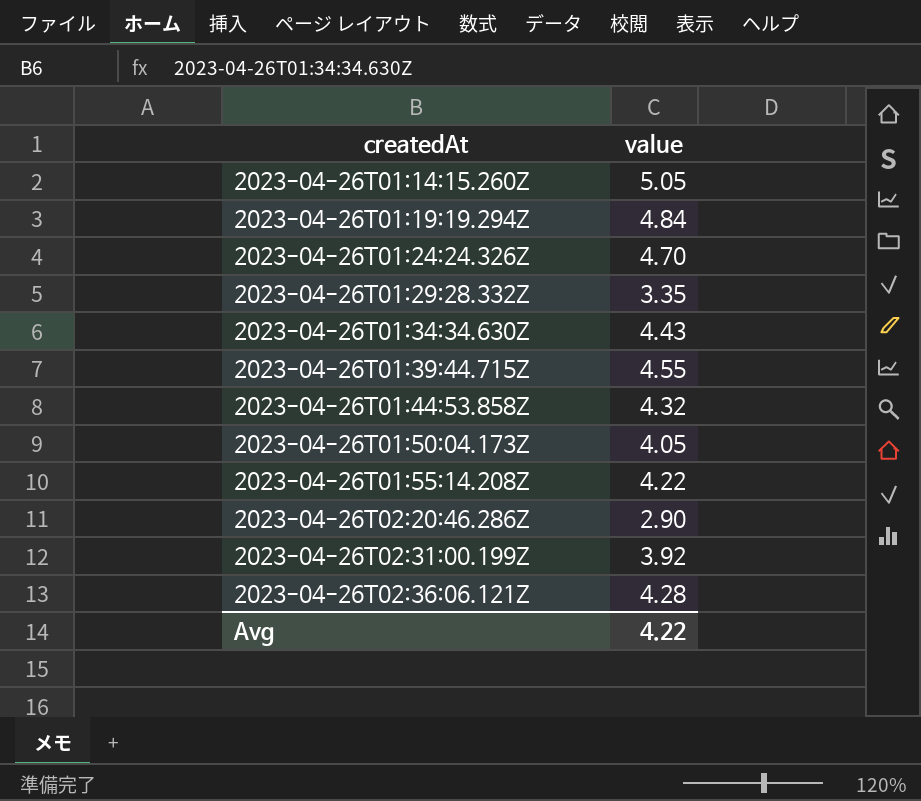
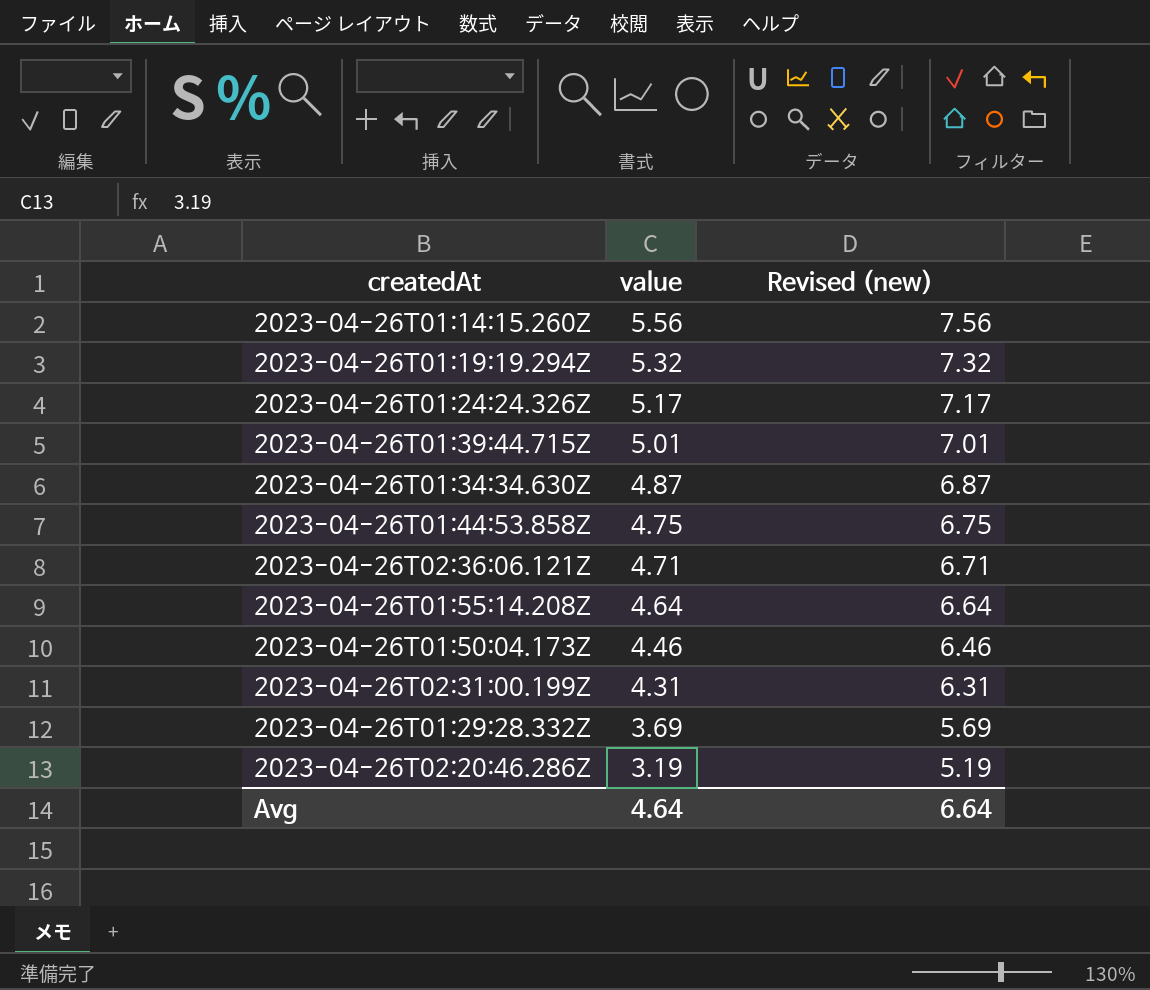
row order: createdAt ascending -> value descending
column Revised (new) | formula: none -> [value] + 2
2023-04-26T01:14:15.260Z | value: 5.05 -> 5.56
2023-04-26T01:19:19.294Z | value: 4.84 -> 5.32
2023-04-26T01:24:24.326Z | value: 4.70 -> 5.17
2023-04-26T01:39:44.715Z | value: 4.55 -> 5.01
2023-04-26T01:34:34.630Z | value: 4.43 -> 4.87
2023-04-26T01:44:53.858Z | value: 4.32 -> 4.75
2023-04-26T02:36:06.121Z | value: 4.28 -> 4.71
2023-04-26T01:55:14.208Z | value: 4.22 -> 4.64
2023-04-26T01:50:04.173Z | value: 4.05 -> 4.46
2023-04-26T02:31:00.199Z | value: 3.92 -> 4.31
2023-04-26T01:29:28.332Z | value: 3.35 -> 3.69
2023-04-26T02:20:46.286Z | value: 2.90 -> 3.19
Avg | value: 4.22 -> 4.64

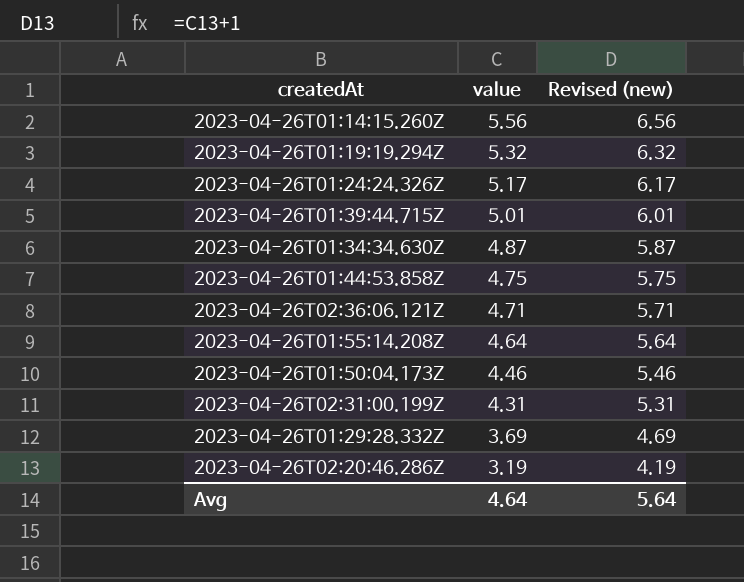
column Revised (new) | formula: [value] + 2 -> [value] + 1
Avg | Revised (new): 6.64 -> 5.64

